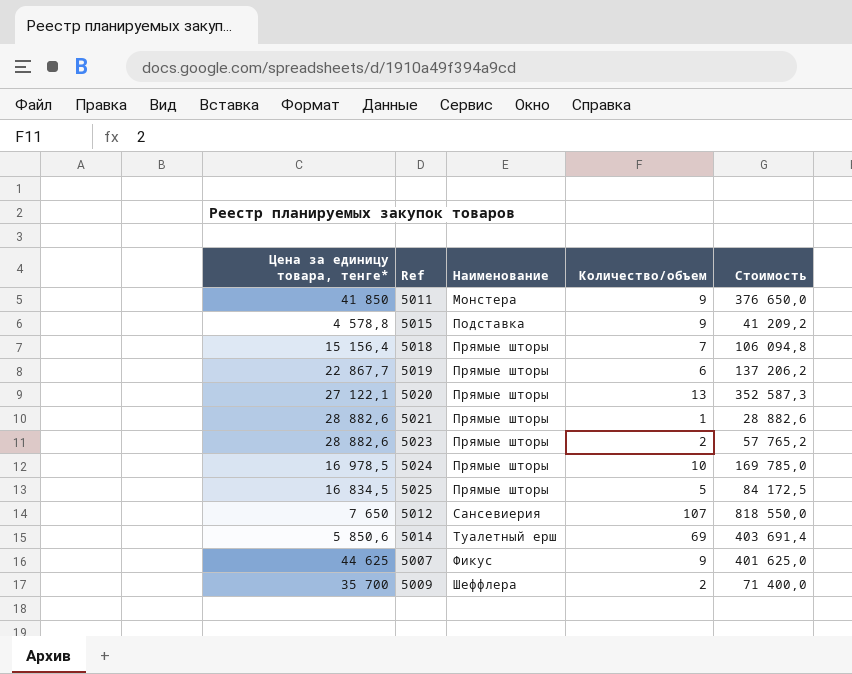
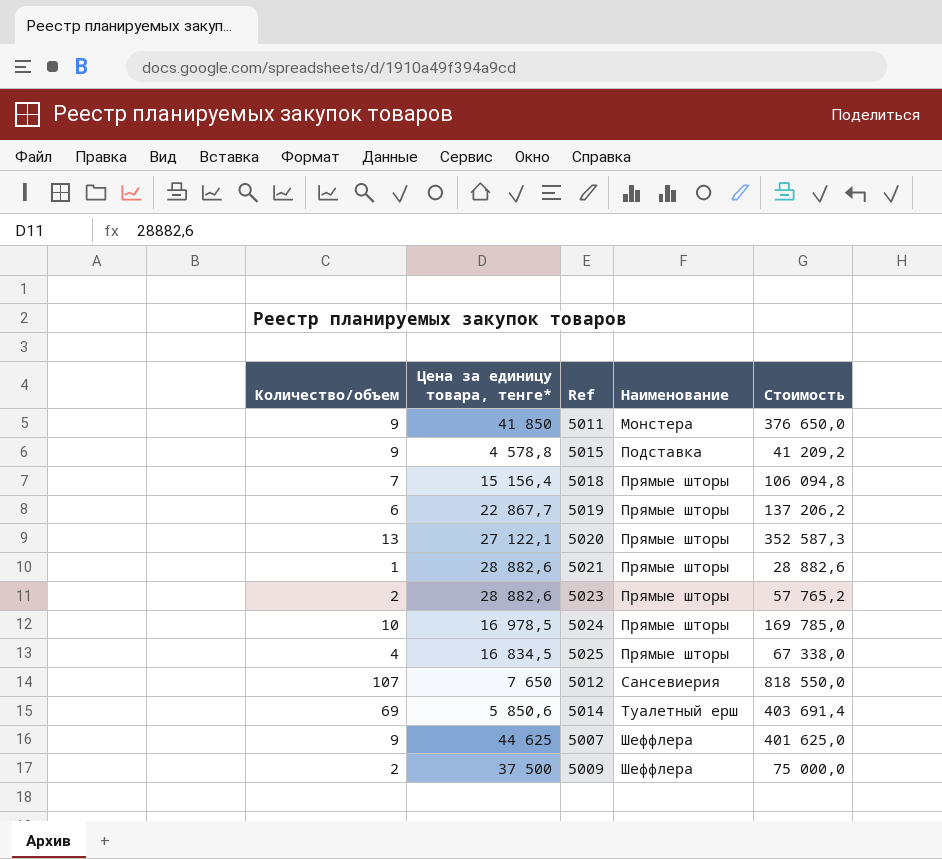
column Количество/объем | position: 4 -> 1
5025 | Количество/объем: 5 -> 4
5025 | Стоимость: 84 172,5 -> 67 338,0
5007 | Наименование: Фикус -> Шеффлера
5009 | Цена за единицу товара, тенге*: 35 700 -> 37 500
5009 | Стоимость: 71 400,0 -> 75 000,0

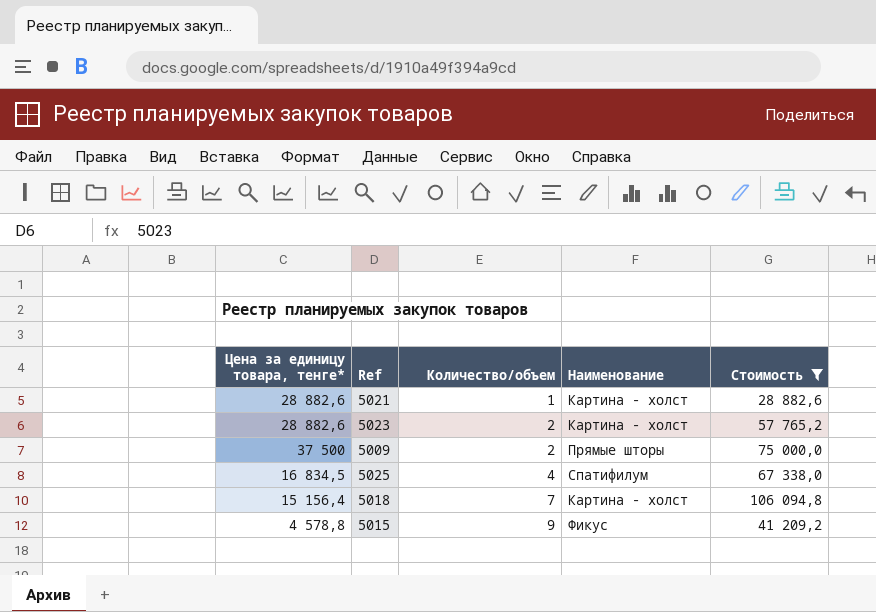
filter: none -> Стоимость <= 106 094,8
row order: Наименование ascending -> Количество/объем ascending
column Количество/объем | position: 1 -> 3
5021 | Наименование: Прямые шторы -> Картина - холст
5023 | Наименование: Прямые шторы -> Картина - холст
5009 | Наименование: Шеффлера -> Прямые шторы
5025 | Наименование: Прямые шторы -> Спатифилум
5018 | Наименование: Прямые шторы -> Картина - холст
5015 | Наименование: Подставка -> Фикус

